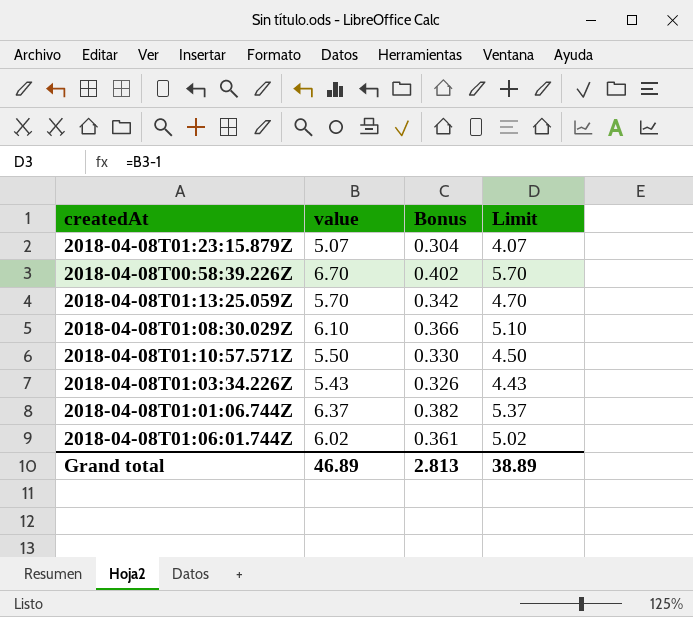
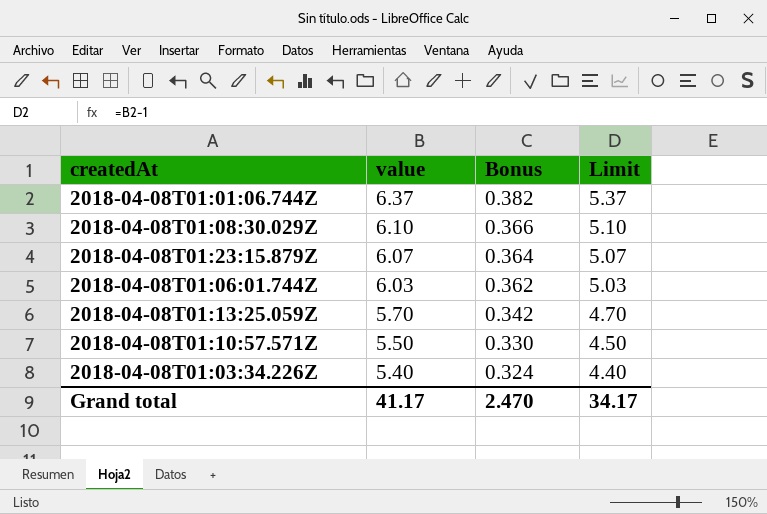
row order: none -> value descending
row 2018-04-08T00:58:39.226Z: 6.70 | 0.402 | 5.70 -> none
2018-04-08T01:23:15.879Z | value: 5.07 -> 6.07
2018-04-08T01:23:15.879Z | Bonus: 0.304 -> 0.364
2018-04-08T01:23:15.879Z | Limit: 4.07 -> 5.07
2018-04-08T01:06:01.744Z | value: 6.02 -> 6.03
2018-04-08T01:06:01.744Z | Bonus: 0.361 -> 0.362
2018-04-08T01:06:01.744Z | Limit: 5.02 -> 5.03
2018-04-08T01:03:34.226Z | value: 5.43 -> 5.40
2018-04-08T01:03:34.226Z | Bonus: 0.326 -> 0.324
2018-04-08T01:03:34.226Z | Limit: 4.43 -> 4.40
Grand total | value: 46.89 -> 41.17
Grand total | Bonus: 2.813 -> 2.470
Grand total | Limit: 38.89 -> 34.17

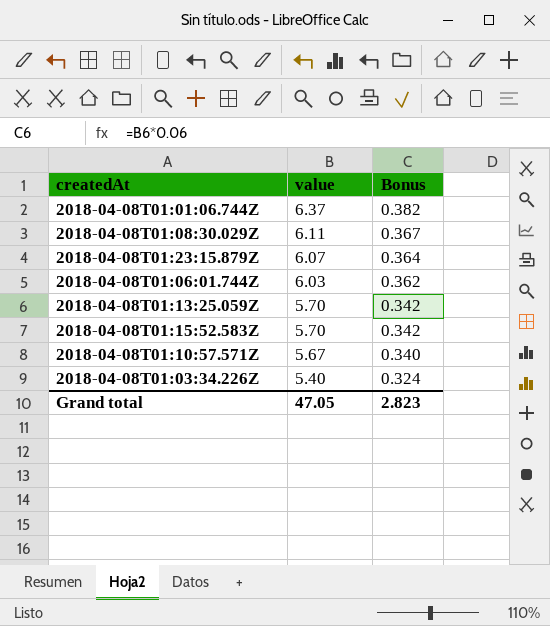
column Limit | formula: [value] - 1 -> none
2018-04-08T01:08:30.029Z | value: 6.10 -> 6.11
2018-04-08T01:08:30.029Z | Bonus: 0.366 -> 0.367
row 2018-04-08T01:15:52.583Z: none -> 5.70 | 0.342
2018-04-08T01:10:57.571Z | value: 5.50 -> 5.67
2018-04-08T01:10:57.571Z | Bonus: 0.330 -> 0.340
Grand total | value: 41.17 -> 47.05
Grand total | Bonus: 2.470 -> 2.823

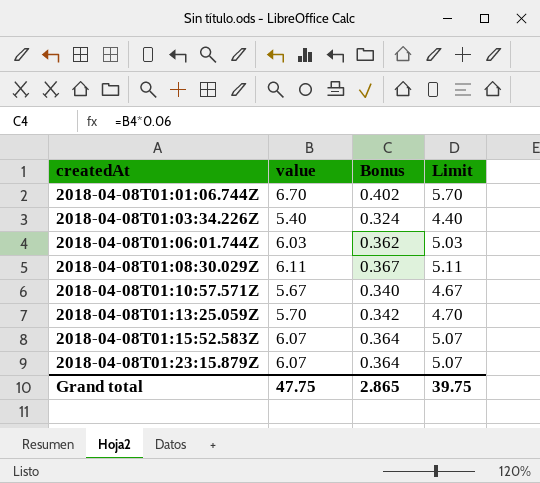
row order: value descending -> createdAt ascending
column Limit | formula: none -> [value] - 1
2018-04-08T01:01:06.744Z | value: 6.37 -> 6.70
2018-04-08T01:01:06.744Z | Bonus: 0.382 -> 0.402
2018-04-08T01:15:52.583Z | value: 5.70 -> 6.07
2018-04-08T01:15:52.583Z | Bonus: 0.342 -> 0.364
Grand total | value: 47.05 -> 47.75
Grand total | Bonus: 2.823 -> 2.865

